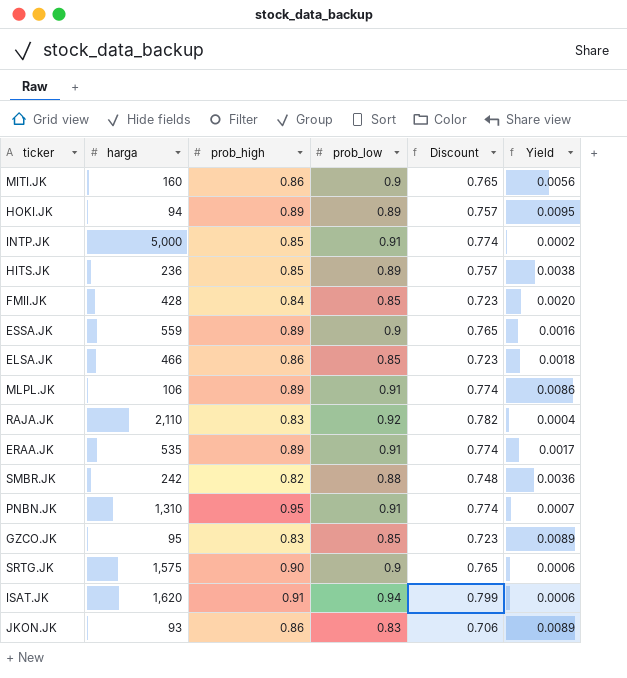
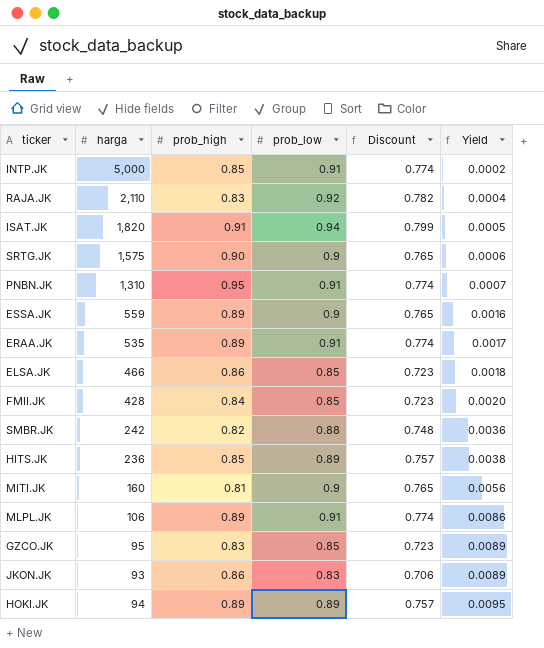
row order: none -> Yield ascending
ISAT.JK | harga: 1,620 -> 1,820
ISAT.JK | Yield: 0.0006 -> 0.0005
MITI.JK | prob_high: 0.86 -> 0.81

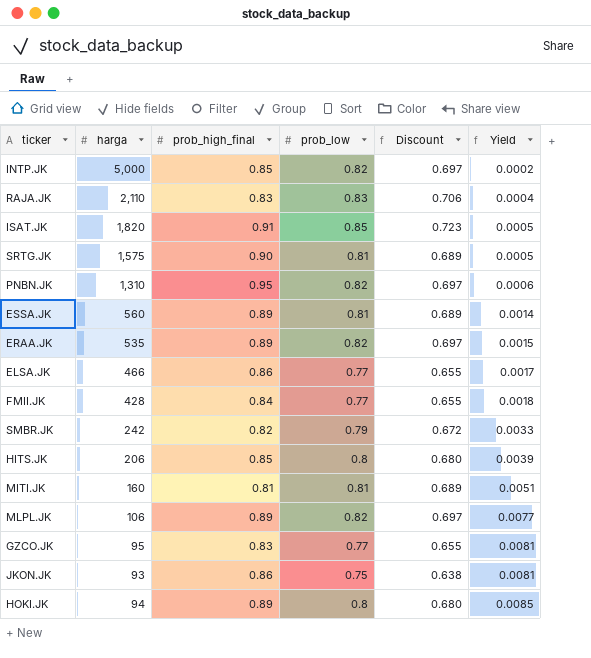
column name: prob_high -> prob_high_final
INTP.JK | prob_low: 0.91 -> 0.82
INTP.JK | Discount: 0.774 -> 0.697
RAJA.JK | prob_low: 0.92 -> 0.83
RAJA.JK | Discount: 0.782 -> 0.706
ISAT.JK | prob_low: 0.94 -> 0.85
ISAT.JK | Discount: 0.799 -> 0.723
SRTG.JK | prob_low: 0.9 -> 0.81
SRTG.JK | Discount: 0.765 -> 0.689
SRTG.JK | Yield: 0.0006 -> 0.0005
PNBN.JK | prob_low: 0.91 -> 0.82
PNBN.JK | Discount: 0.774 -> 0.697
PNBN.JK | Yield: 0.0007 -> 0.0006
ESSA.JK | harga: 559 -> 560
ESSA.JK | prob_low: 0.9 -> 0.81
ESSA.JK | Discount: 0.765 -> 0.689
ESSA.JK | Yield: 0.0016 -> 0.0014
ERAA.JK | prob_low: 0.91 -> 0.82
ERAA.JK | Discount: 0.774 -> 0.697
ERAA.JK | Yield: 0.0017 -> 0.0015
ELSA.JK | prob_low: 0.85 -> 0.77
ELSA.JK | Discount: 0.723 -> 0.655
ELSA.JK | Yield: 0.0018 -> 0.0017
FMII.JK | prob_low: 0.85 -> 0.77
FMII.JK | Discount: 0.723 -> 0.655
FMII.JK | Yield: 0.0020 -> 0.0018
SMBR.JK | prob_low: 0.88 -> 0.79
SMBR.JK | Discount: 0.748 -> 0.672
SMBR.JK | Yield: 0.0036 -> 0.0033
HITS.JK | harga: 236 -> 206
HITS.JK | prob_low: 0.89 -> 0.8
HITS.JK | Discount: 0.757 -> 0.680
HITS.JK | Yield: 0.0038 -> 0.0039
MITI.JK | prob_low: 0.9 -> 0.81
MITI.JK | Discount: 0.765 -> 0.689
MITI.JK | Yield: 0.0056 -> 0.0051
MLPL.JK | prob_low: 0.91 -> 0.82
MLPL.JK | Discount: 0.774 -> 0.697
MLPL.JK | Yield: 0.0086 -> 0.0077
GZCO.JK | prob_low: 0.85 -> 0.77
GZCO.JK | Discount: 0.723 -> 0.655
GZCO.JK | Yield: 0.0089 -> 0.0081
JKON.JK | prob_low: 0.83 -> 0.75
JKON.JK | Discount: 0.706 -> 0.638
JKON.JK | Yield: 0.0089 -> 0.0081
HOKI.JK | prob_low: 0.89 -> 0.8
HOKI.JK | Discount: 0.757 -> 0.680
HOKI.JK | Yield: 0.0095 -> 0.0085

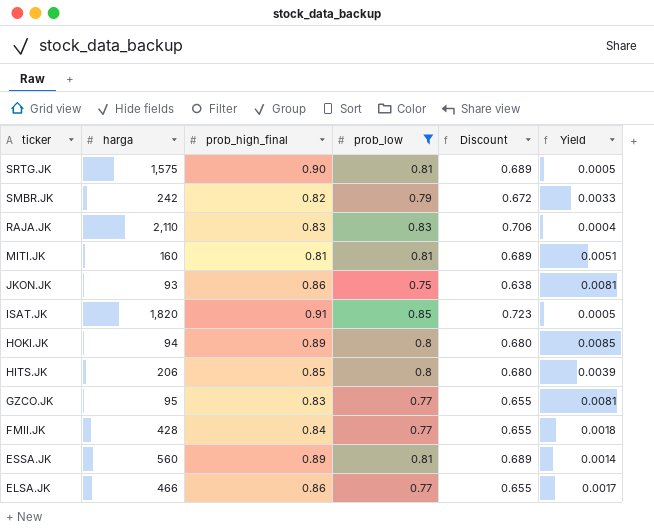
filter: none -> prob_low != 0.82
row order: Yield ascending -> ticker descending

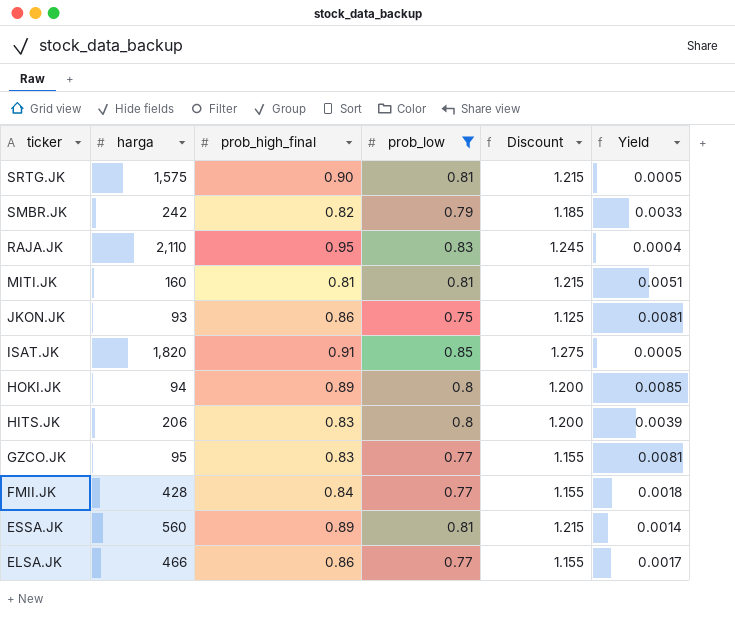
column Discount | formula: [prob_low] * 0.85 -> [prob_low] * 1.5
RAJA.JK | prob_high_final: 0.83 -> 0.95
HITS.JK | prob_high_final: 0.85 -> 0.83

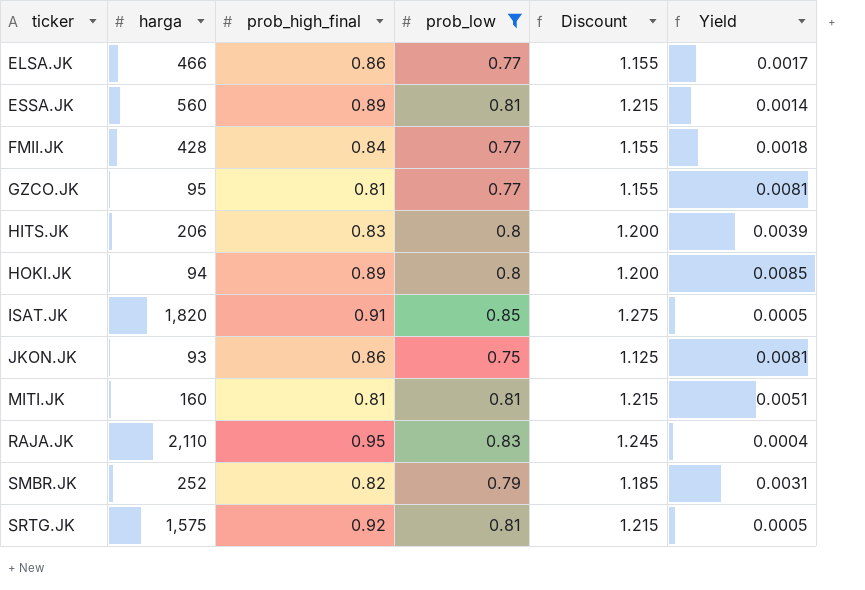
row order: ticker descending -> ticker ascending
GZCO.JK | prob_high_final: 0.83 -> 0.81
SMBR.JK | harga: 242 -> 252
SMBR.JK | Yield: 0.0033 -> 0.0031
SRTG.JK | prob_high_final: 0.90 -> 0.92

